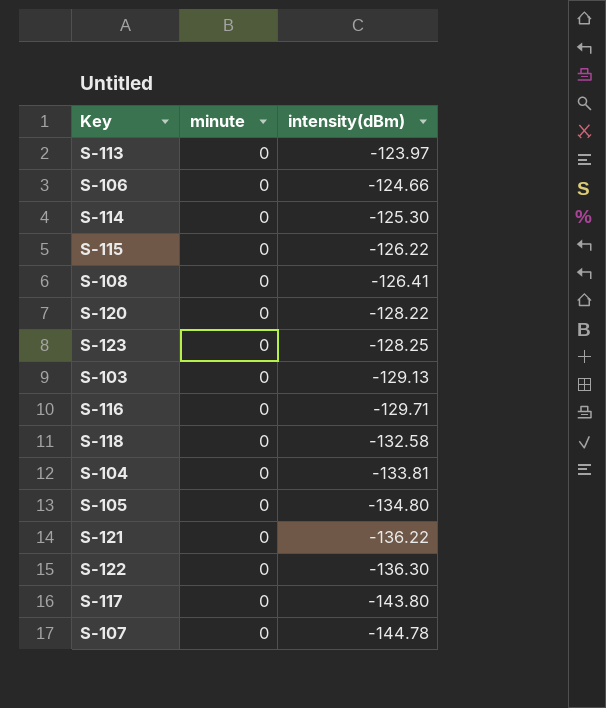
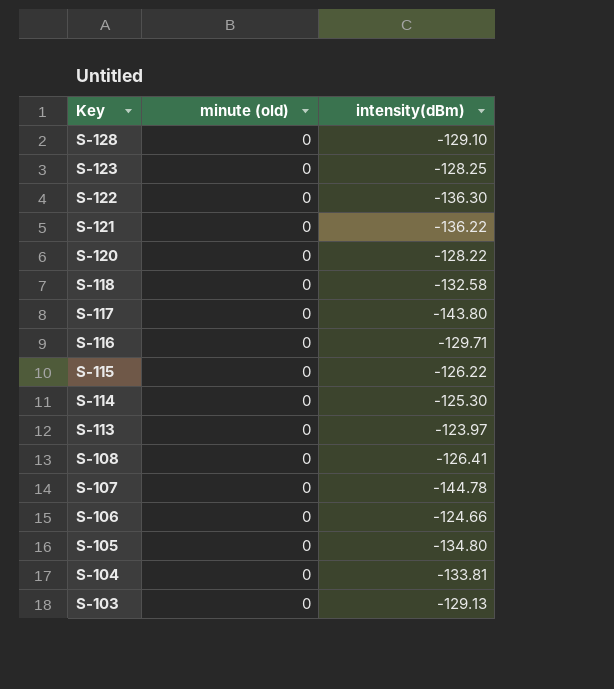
row order: intensity(dBm) descending -> Key descending
column name: minute -> minute (old)
row S-128: none -> 0 | -129.10

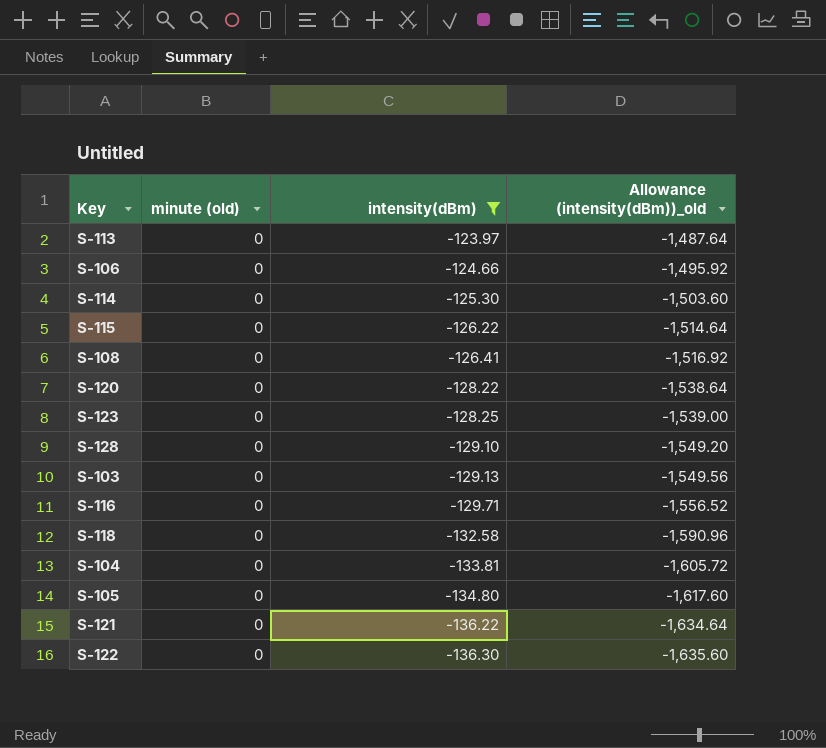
filter: none -> intensity(dBm) >= -136.30
row order: Key descending -> intensity(dBm) descending
column Allowance (intensity(dBm))_old | formula: none -> [intensity(dBm)] * 12

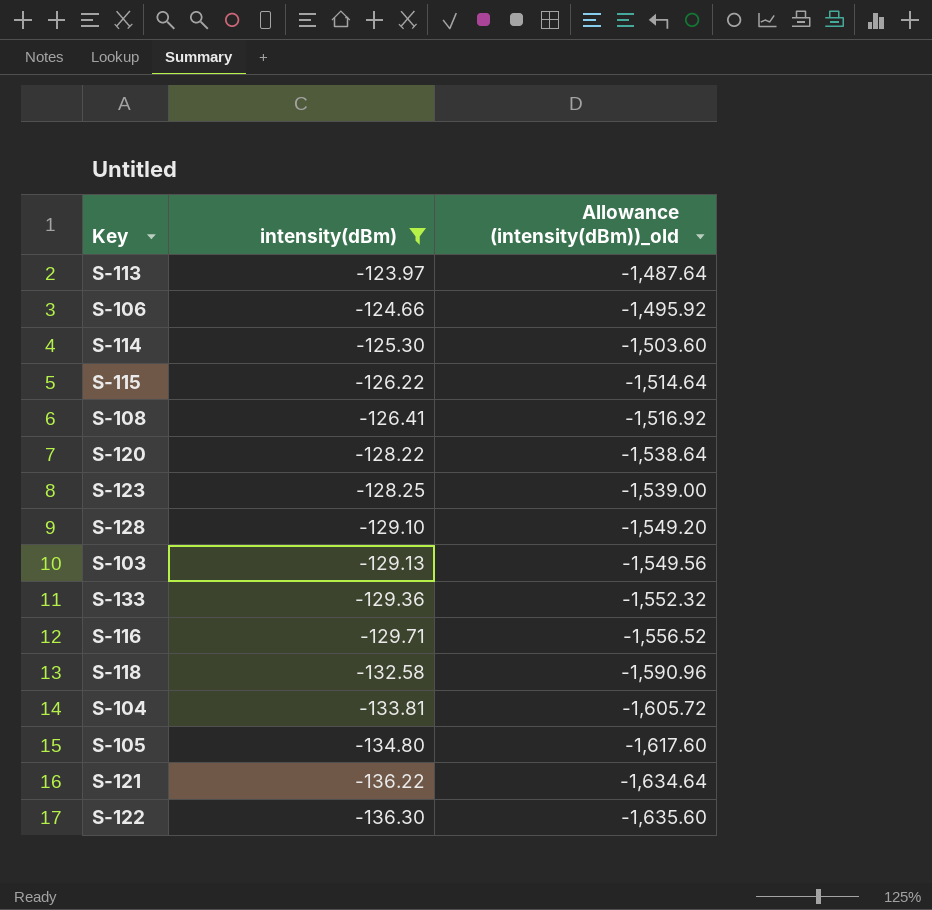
column minute (old) | position: 2 -> none
row S-133: none -> -129.36 | -1,552.32

